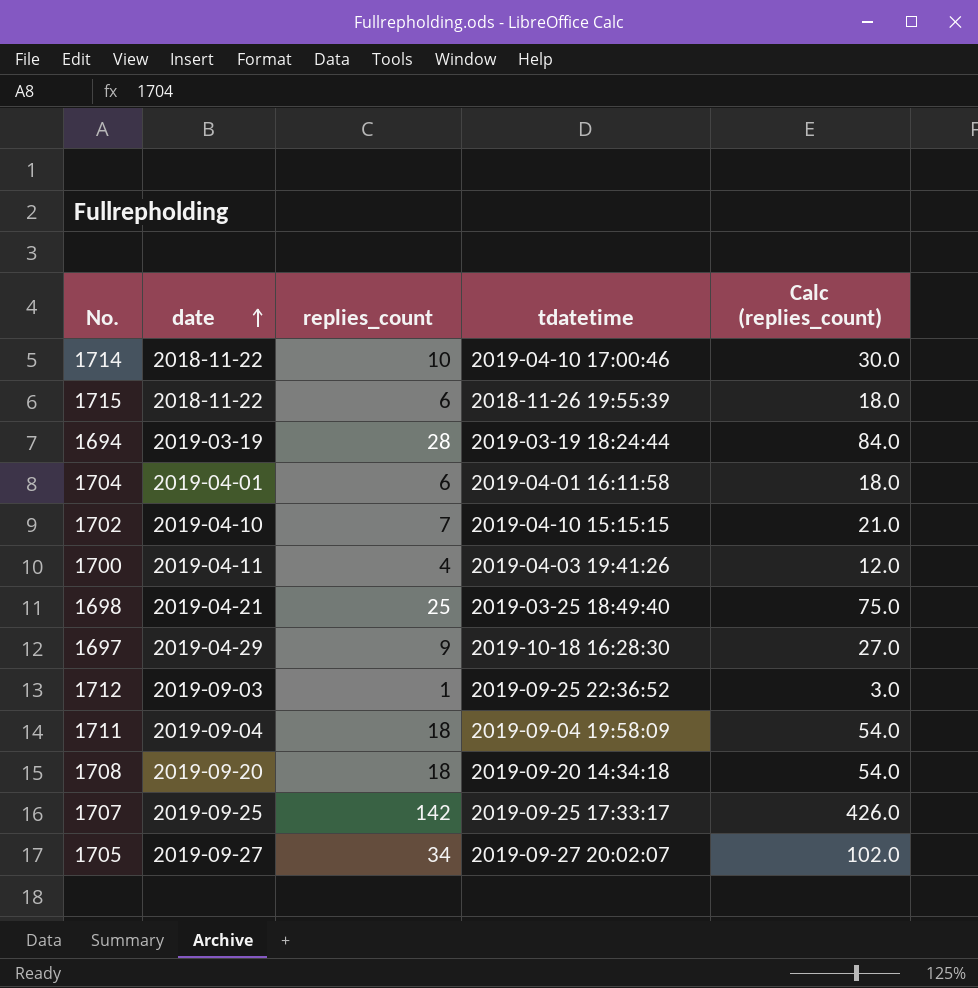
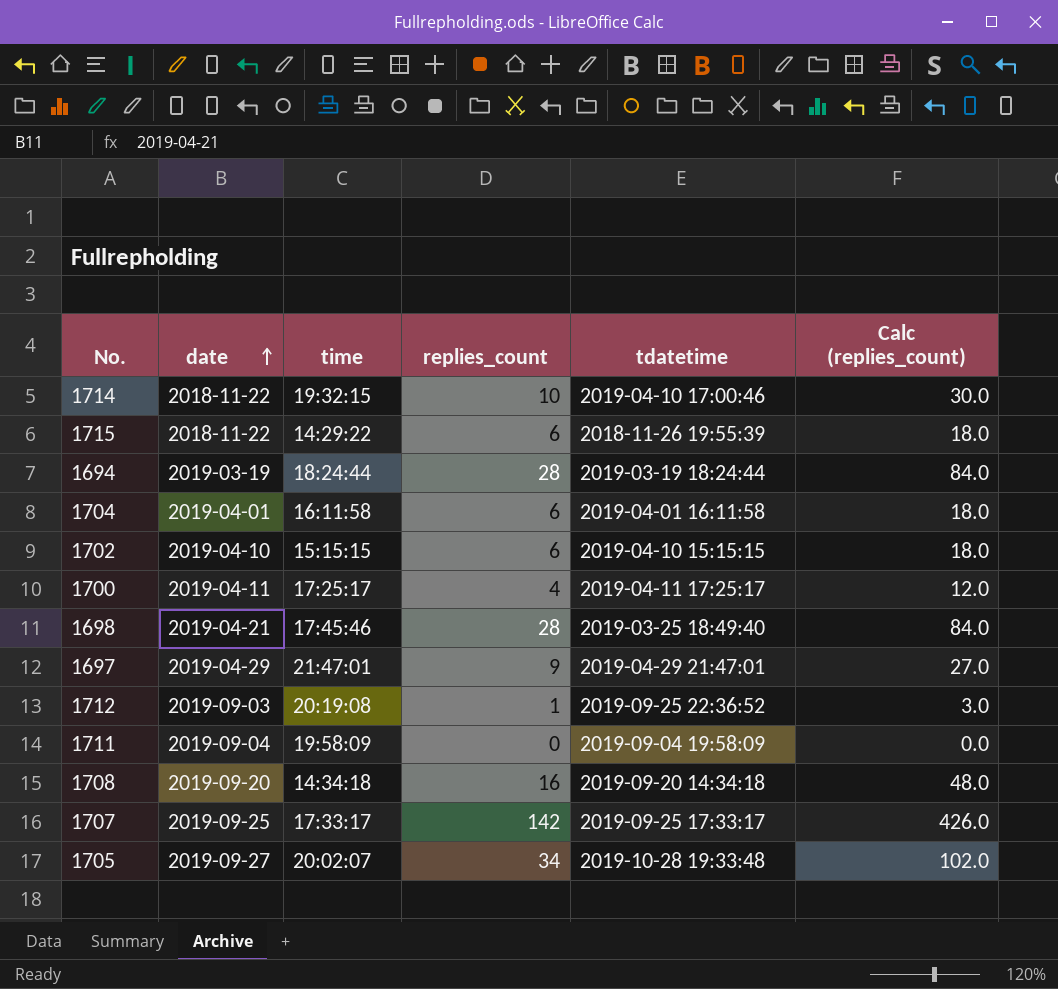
column time | position: none -> 3
1702 | replies_count: 7 -> 6
1702 | Calc (replies_count): 21.0 -> 18.0
1700 | tdatetime: 2019-04-03 19:41:26 -> 2019-04-11 17:25:17
1698 | replies_count: 25 -> 28
1698 | Calc (replies_count): 75.0 -> 84.0
1697 | tdatetime: 2019-10-18 16:28:30 -> 2019-04-29 21:47:01
1711 | replies_count: 18 -> 0
1711 | Calc (replies_count): 54.0 -> 0.0
1708 | replies_count: 18 -> 16
1708 | Calc (replies_count): 54.0 -> 48.0
1705 | tdatetime: 2019-09-27 20:02:07 -> 2019-10-28 19:33:48

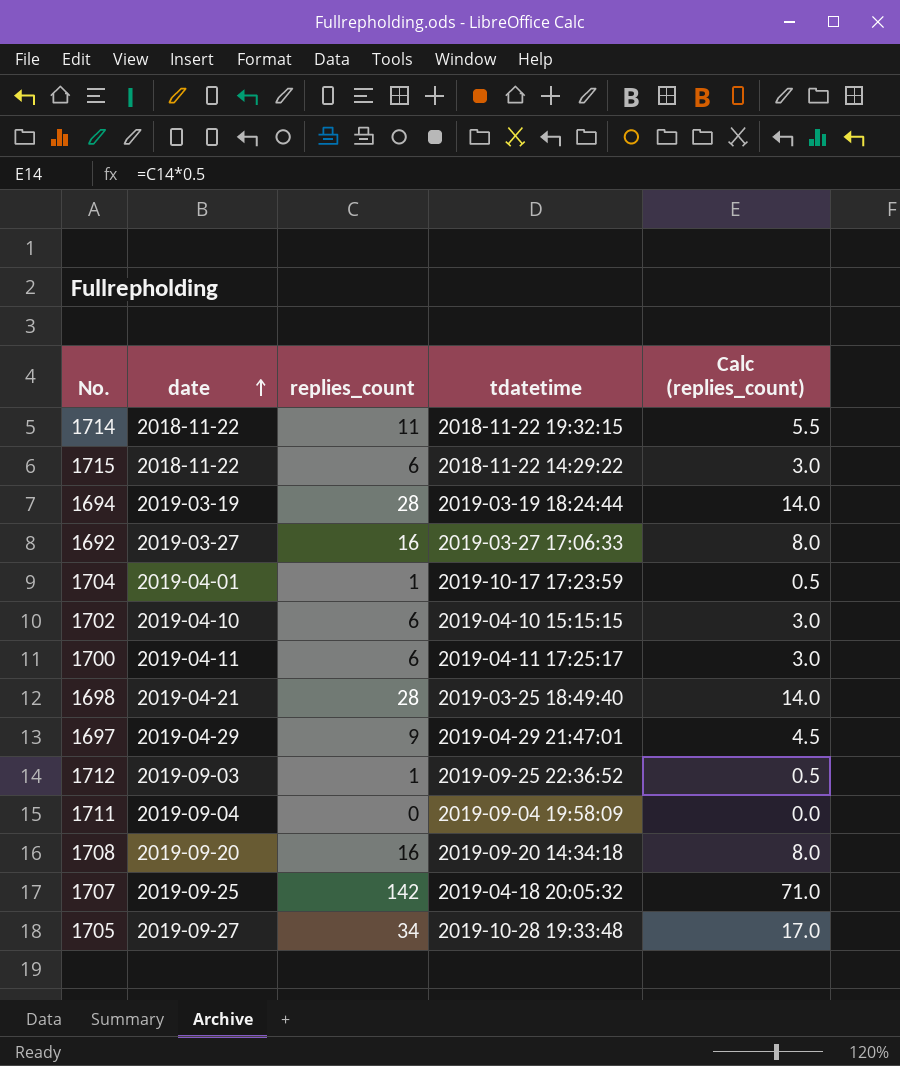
column time | position: 3 -> none
column Calc (replies_count) | formula: [replies_count] * 3 -> [replies_count] * 0.5
1714 | replies_count: 10 -> 11
1714 | tdatetime: 2019-04-10 17:00:46 -> 2018-11-22 19:32:15
1715 | tdatetime: 2018-11-26 19:55:39 -> 2018-11-22 14:29:22
row 1692: none -> 2019-03-27 | 16 | 2019-03-27 17:06:33 | 8.0
1704 | replies_count: 6 -> 1
1704 | tdatetime: 2019-04-01 16:11:58 -> 2019-10-17 17:23:59
1700 | replies_count: 4 -> 6
1707 | tdatetime: 2019-09-25 17:33:17 -> 2019-04-18 20:05:32

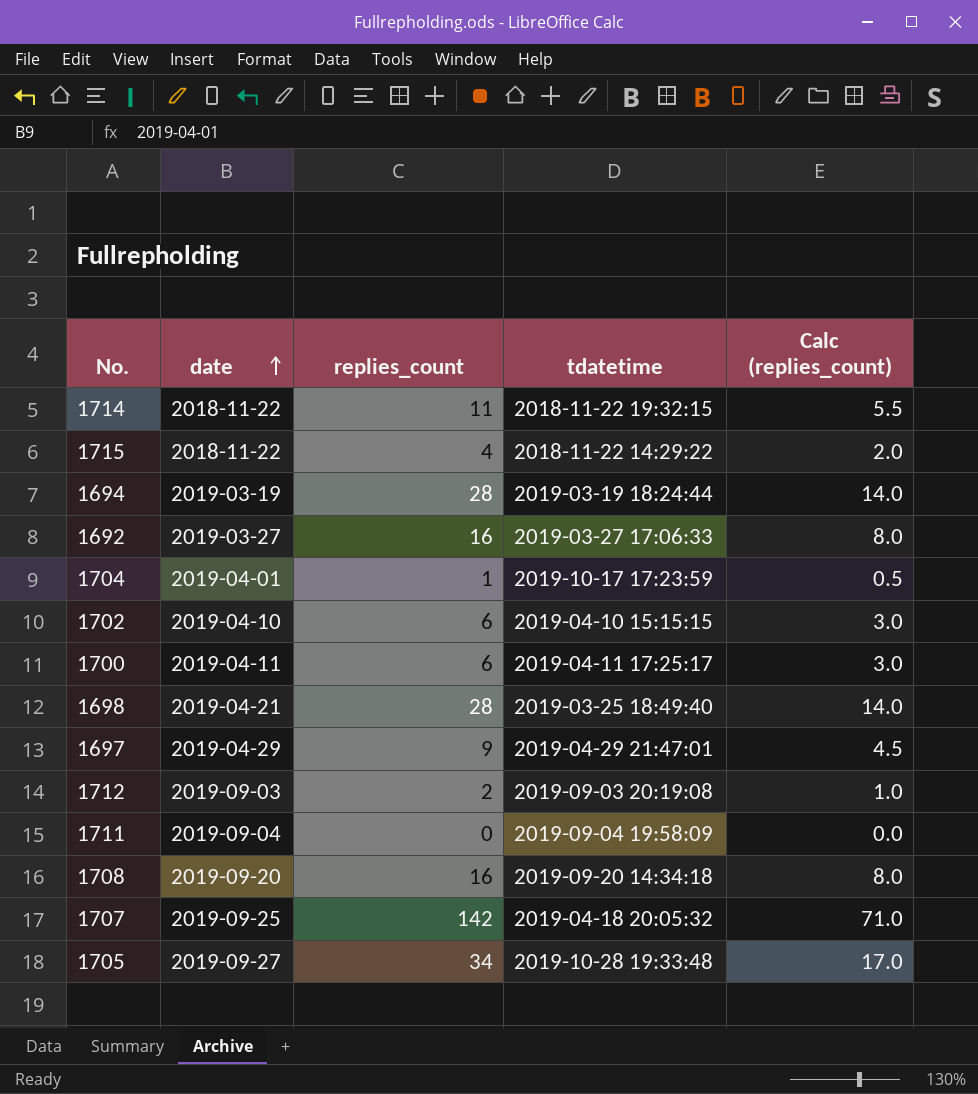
1715 | replies_count: 6 -> 4
1715 | Calc (replies_count): 3.0 -> 2.0
1712 | replies_count: 1 -> 2
1712 | tdatetime: 2019-09-25 22:36:52 -> 2019-09-03 20:19:08
1712 | Calc (replies_count): 0.5 -> 1.0

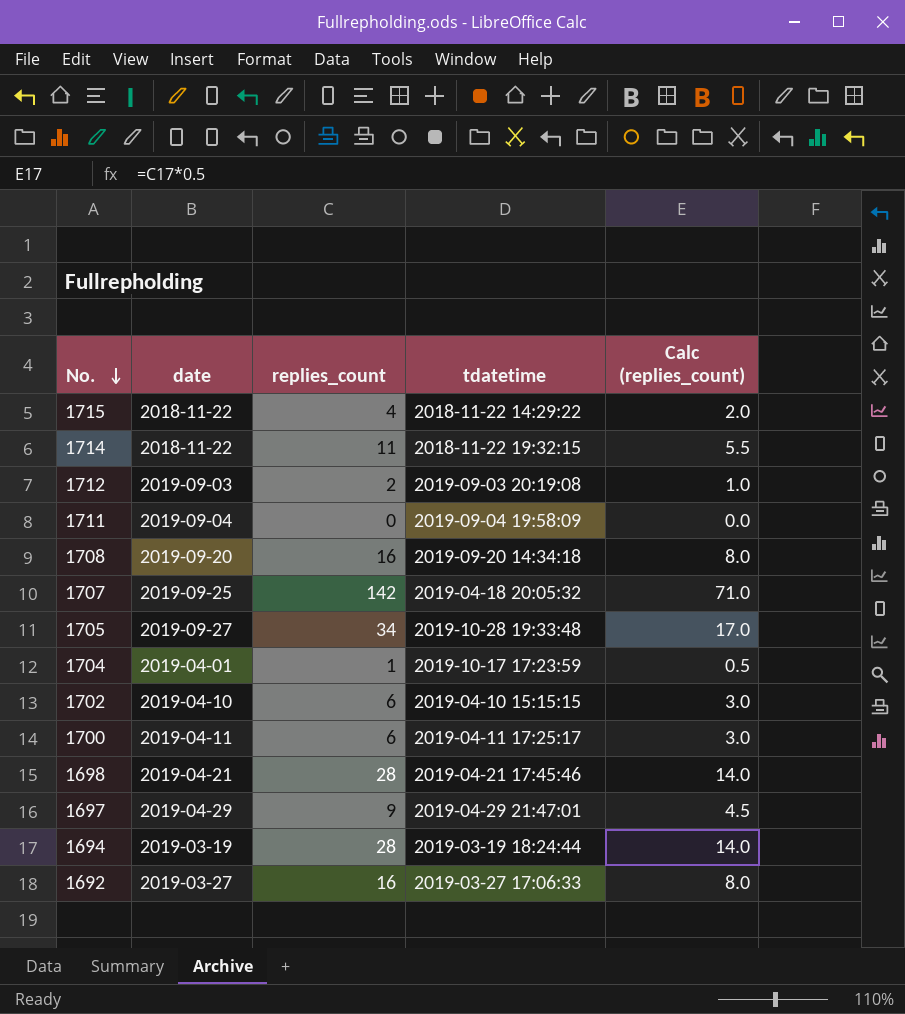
row order: date ascending -> No. descending
1698 | tdatetime: 2019-03-25 18:49:40 -> 2019-04-21 17:45:46

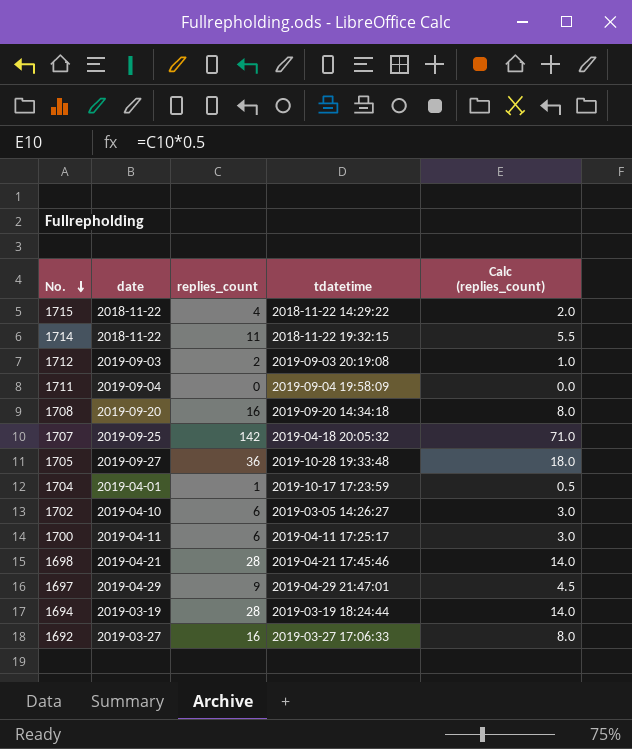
1705 | replies_count: 34 -> 36
1705 | Calc (replies_count): 17.0 -> 18.0
1702 | tdatetime: 2019-04-10 15:15:15 -> 2019-03-05 14:26:27

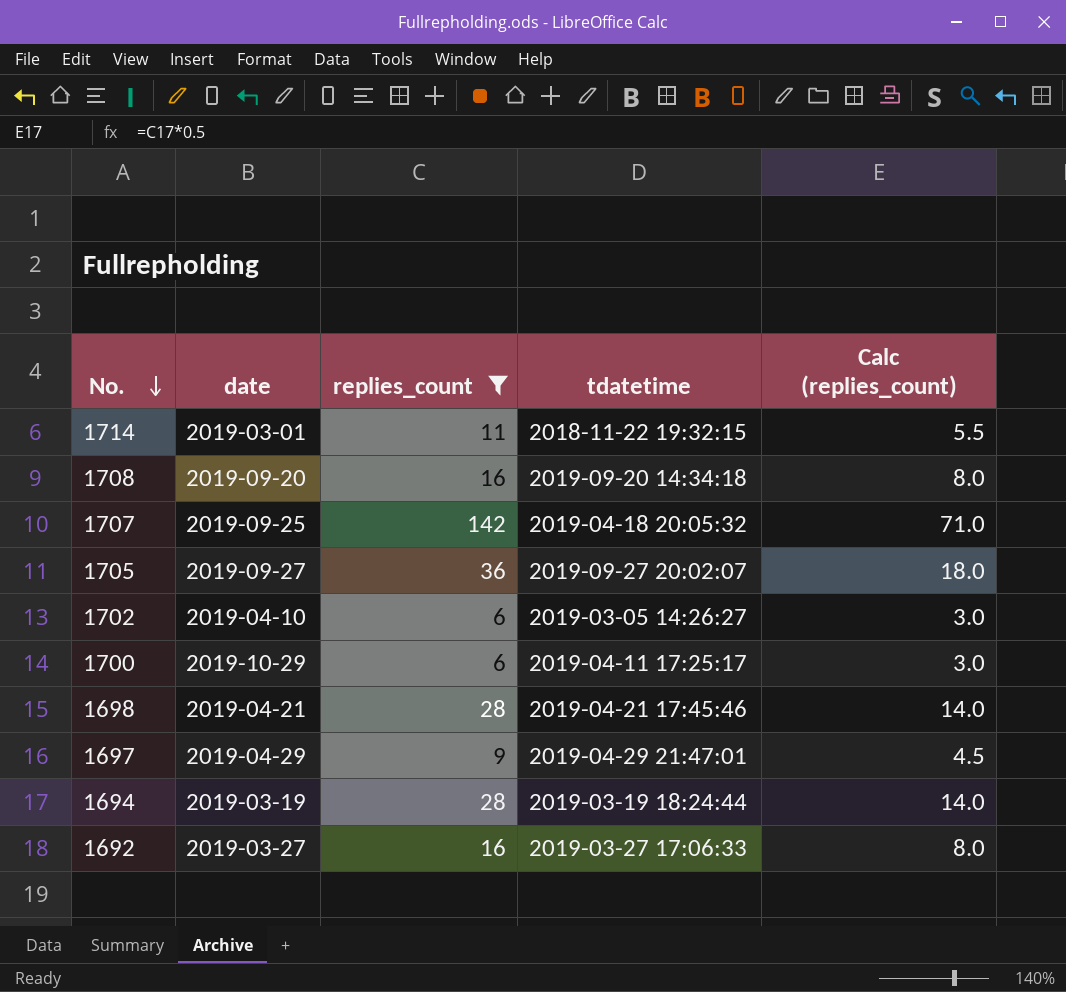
filter: none -> replies_count >= 6
1714 | date: 2018-11-22 -> 2019-03-01
1705 | tdatetime: 2019-10-28 19:33:48 -> 2019-09-27 20:02:07
1700 | date: 2019-04-11 -> 2019-10-29

